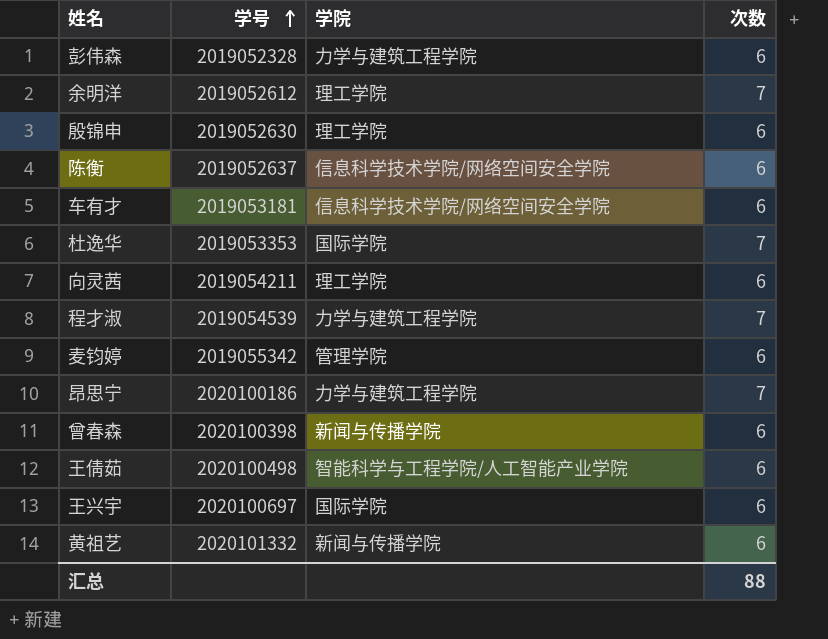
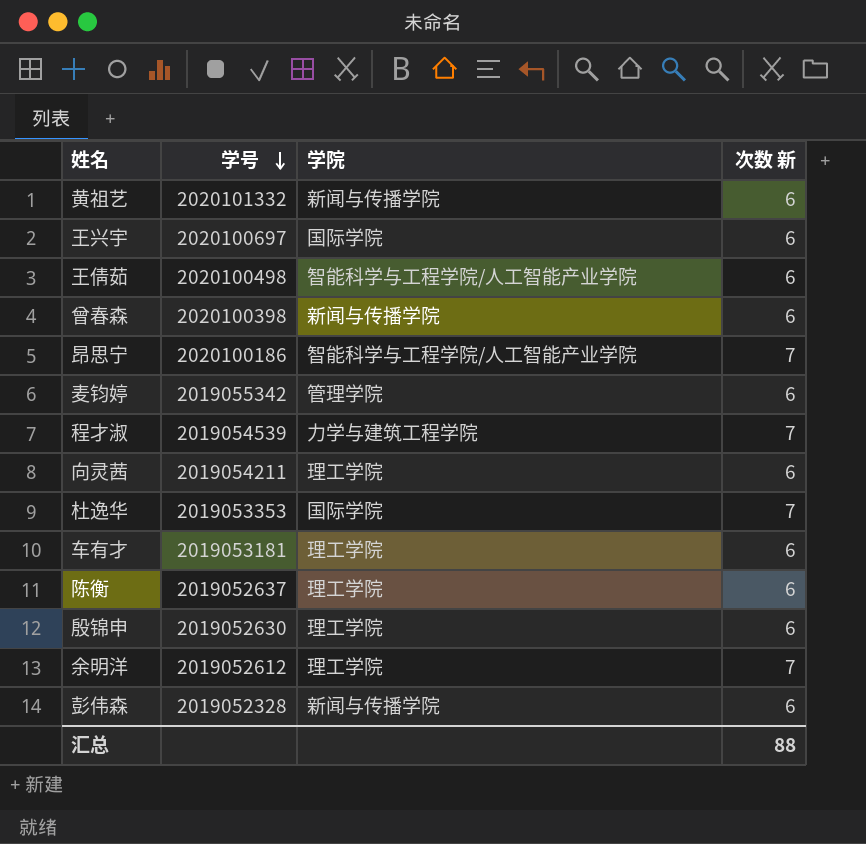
row order: 学号 ascending -> 学号 descending
column name: 次数 -> 次数 新
昂思宁 | 学院: 力学与建筑工程学院 -> 智能科学与工程学院/人工智能产业学院
车有才 | 学院: 信息科学技术学院/网络空间安全学院 -> 理工学院
陈衡 | 学院: 信息科学技术学院/网络空间安全学院 -> 理工学院
彭伟森 | 学院: 力学与建筑工程学院 -> 新闻与传播学院

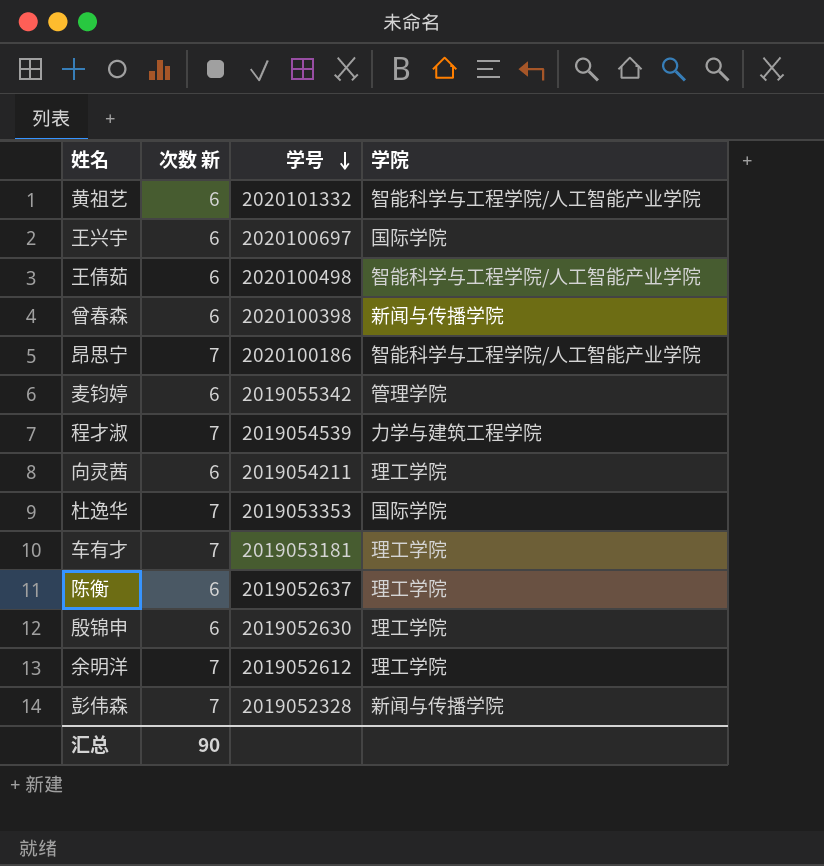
column 次数 新 | position: 4 -> 2
黄祖艺 | 学院: 新闻与传播学院 -> 智能科学与工程学院/人工智能产业学院
车有才 | 次数 新: 6 -> 7
彭伟森 | 次数 新: 6 -> 7
汇总 | 次数 新: 88 -> 90

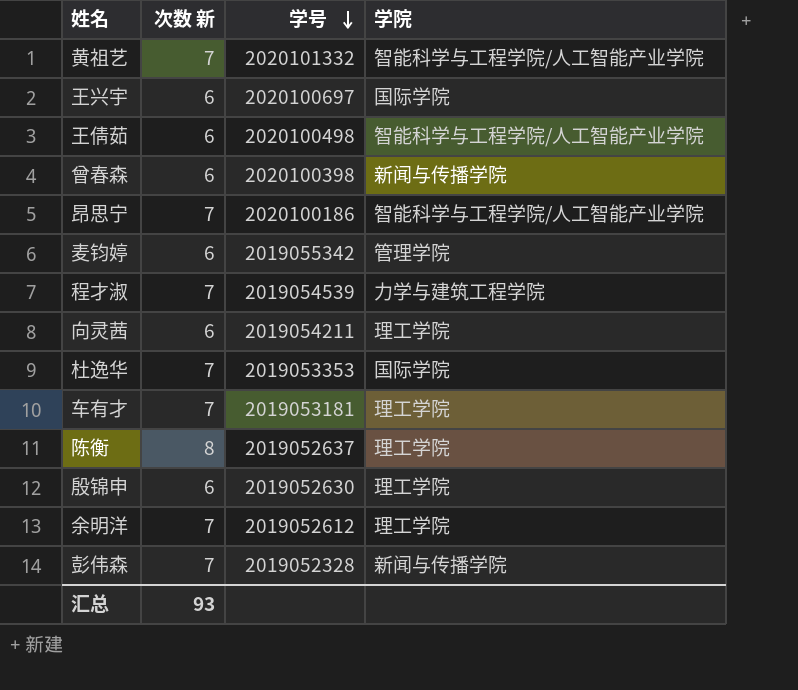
黄祖艺 | 次数 新: 6 -> 7
陈衡 | 次数 新: 6 -> 8
汇总 | 次数 新: 90 -> 93

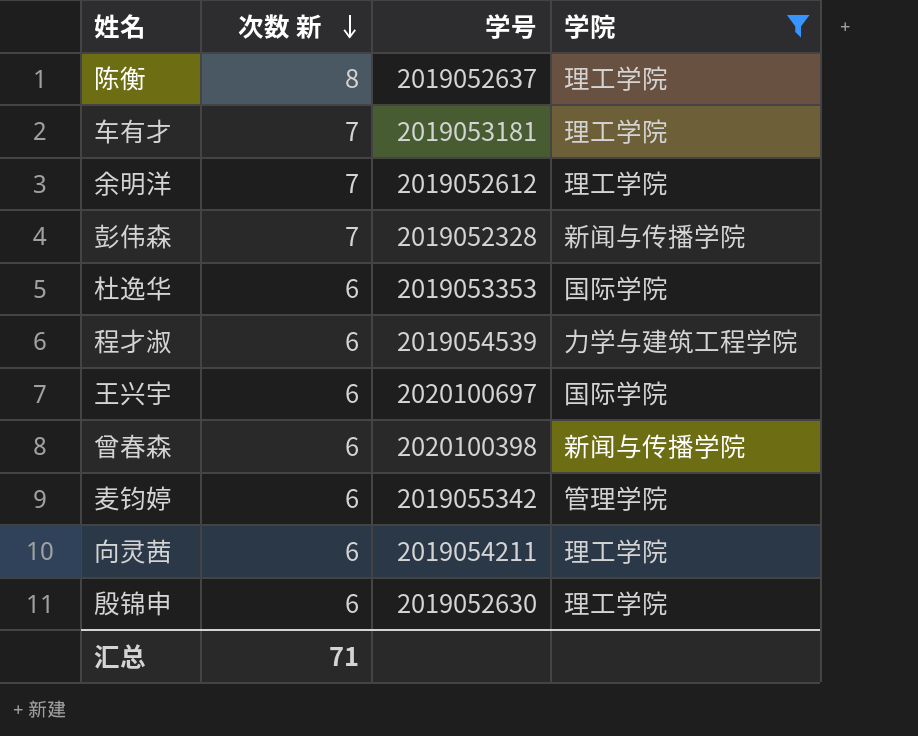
filter: none -> 学院 != 智能科学与工程学院/人工智能产业学院
row order: 学号 descending -> 次数 新 descending
杜逸华 | 次数 新: 7 -> 6
程才淑 | 次数 新: 7 -> 6
汇总 | 次数 新: 93 -> 71

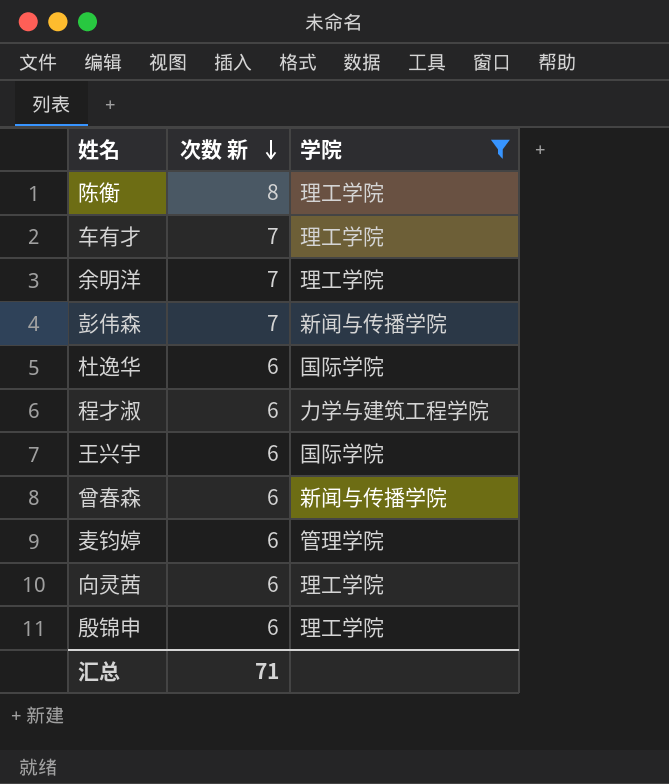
column 学号 | position: 3 -> none

